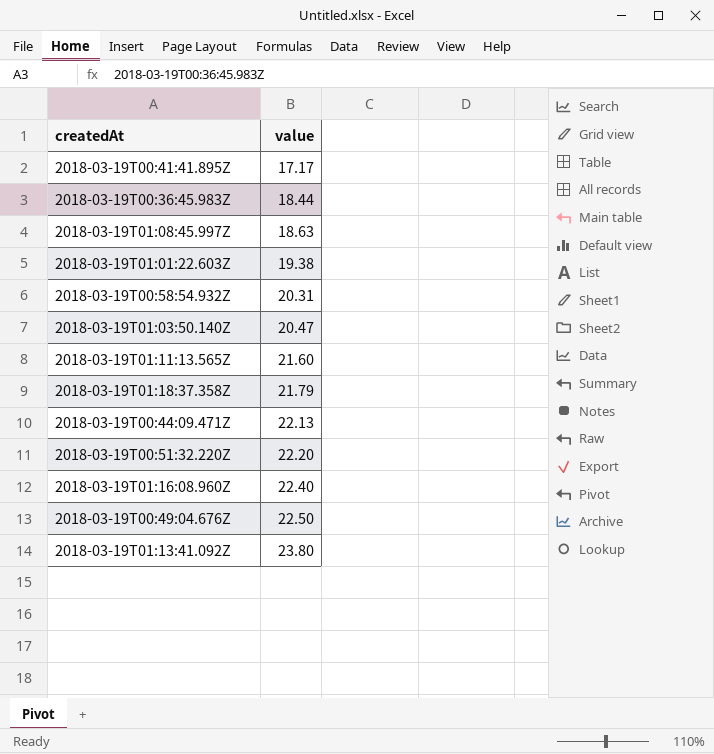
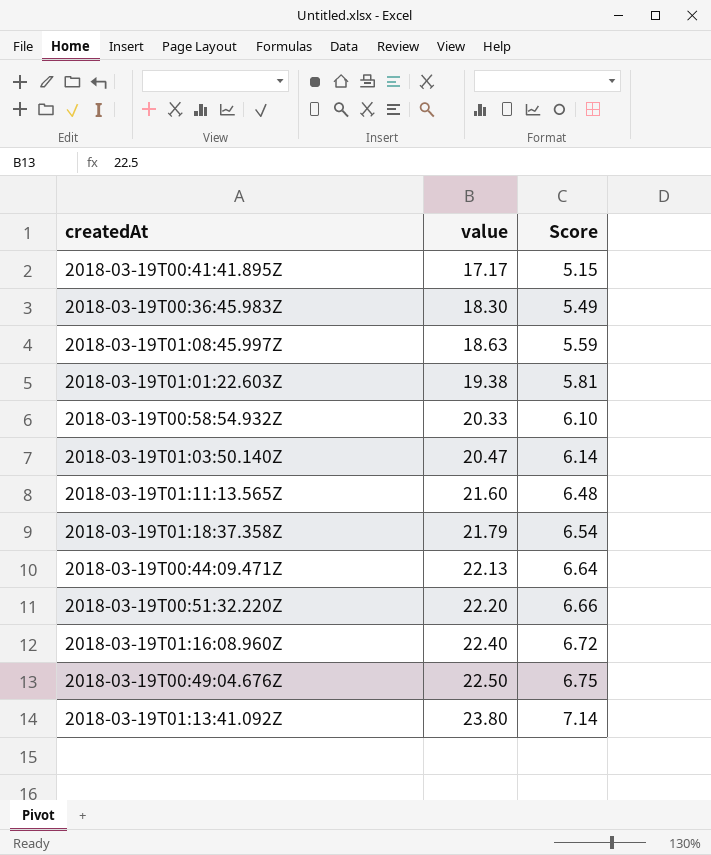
column Score | formula: none -> [value] * 0.3
2018-03-19T00:36:45.983Z | value: 18.44 -> 18.30
2018-03-19T00:58:54.932Z | value: 20.31 -> 20.33

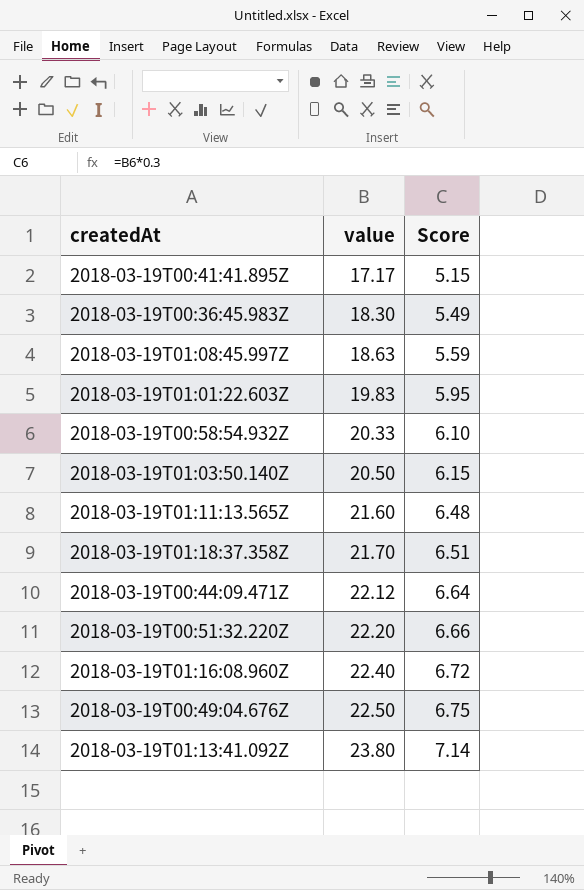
2018-03-19T01:01:22.603Z | value: 19.38 -> 19.83
2018-03-19T01:01:22.603Z | Score: 5.81 -> 5.95
2018-03-19T01:03:50.140Z | value: 20.47 -> 20.50
2018-03-19T01:03:50.140Z | Score: 6.14 -> 6.15
2018-03-19T01:18:37.358Z | value: 21.79 -> 21.70
2018-03-19T01:18:37.358Z | Score: 6.54 -> 6.51
2018-03-19T00:44:09.471Z | value: 22.13 -> 22.12

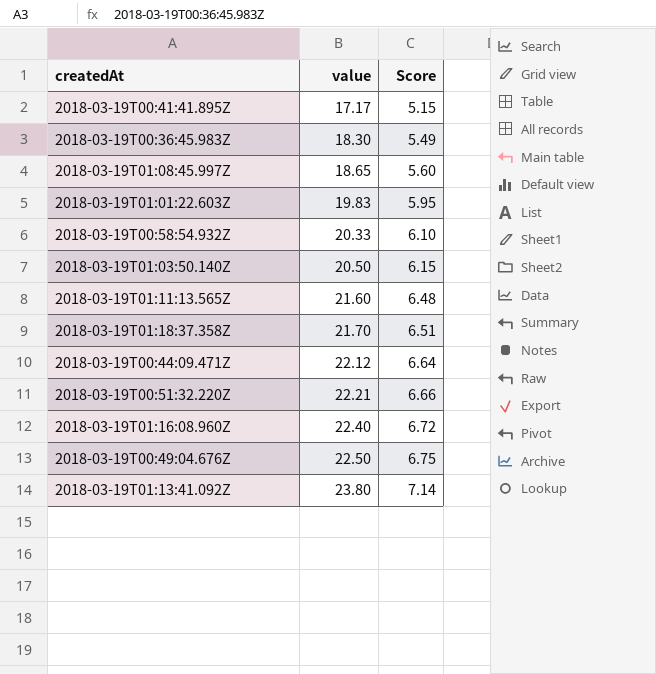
2018-03-19T01:08:45.997Z | value: 18.63 -> 18.65
2018-03-19T01:08:45.997Z | Score: 5.59 -> 5.60
2018-03-19T00:51:32.220Z | value: 22.20 -> 22.21

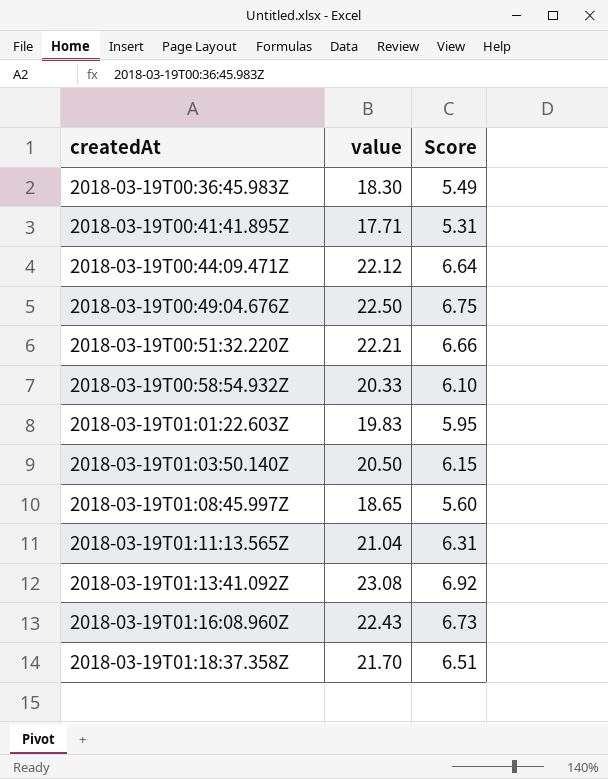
row order: value ascending -> createdAt ascending
2018-03-19T00:41:41.895Z | value: 17.17 -> 17.71
2018-03-19T00:41:41.895Z | Score: 5.15 -> 5.31
2018-03-19T01:11:13.565Z | value: 21.60 -> 21.04
2018-03-19T01:11:13.565Z | Score: 6.48 -> 6.31
2018-03-19T01:13:41.092Z | value: 23.80 -> 23.08
2018-03-19T01:13:41.092Z | Score: 7.14 -> 6.92
2018-03-19T01:16:08.960Z | value: 22.40 -> 22.43
2018-03-19T01:16:08.960Z | Score: 6.72 -> 6.73

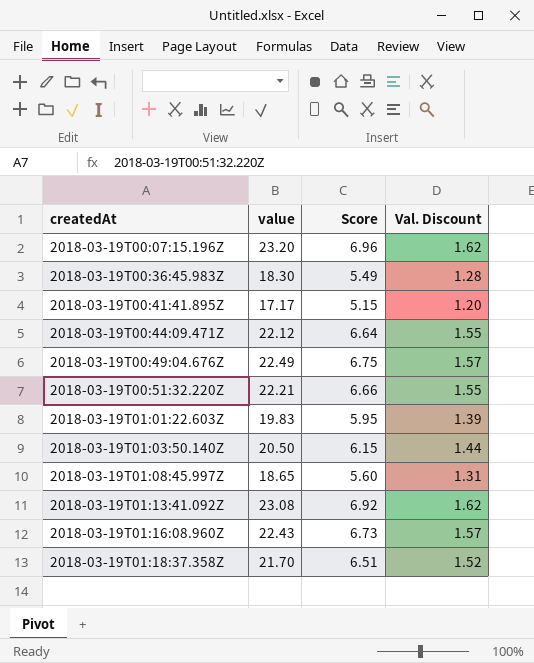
column Val. Discount | formula: none -> [value] * 0.07
row 2018-03-19T00:58:54.932Z: 20.33 | 6.10 -> none
row 2018-03-19T01:11:13.565Z: 21.04 | 6.31 -> none
row 2018-03-19T00:07:15.196Z: none -> 23.20 | 6.96 | 1.62
2018-03-19T00:41:41.895Z | value: 17.71 -> 17.17
2018-03-19T00:41:41.895Z | Score: 5.31 -> 5.15
2018-03-19T00:49:04.676Z | value: 22.50 -> 22.49

